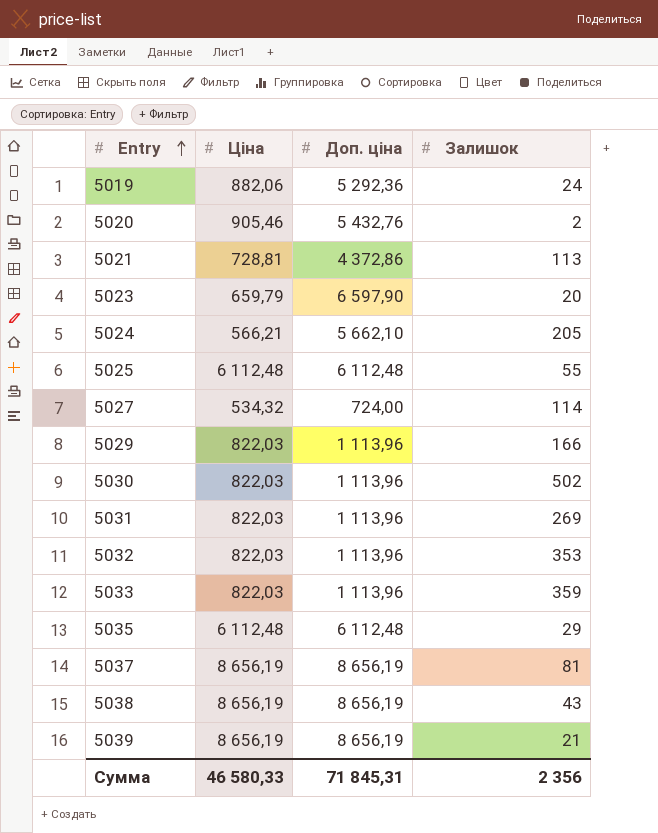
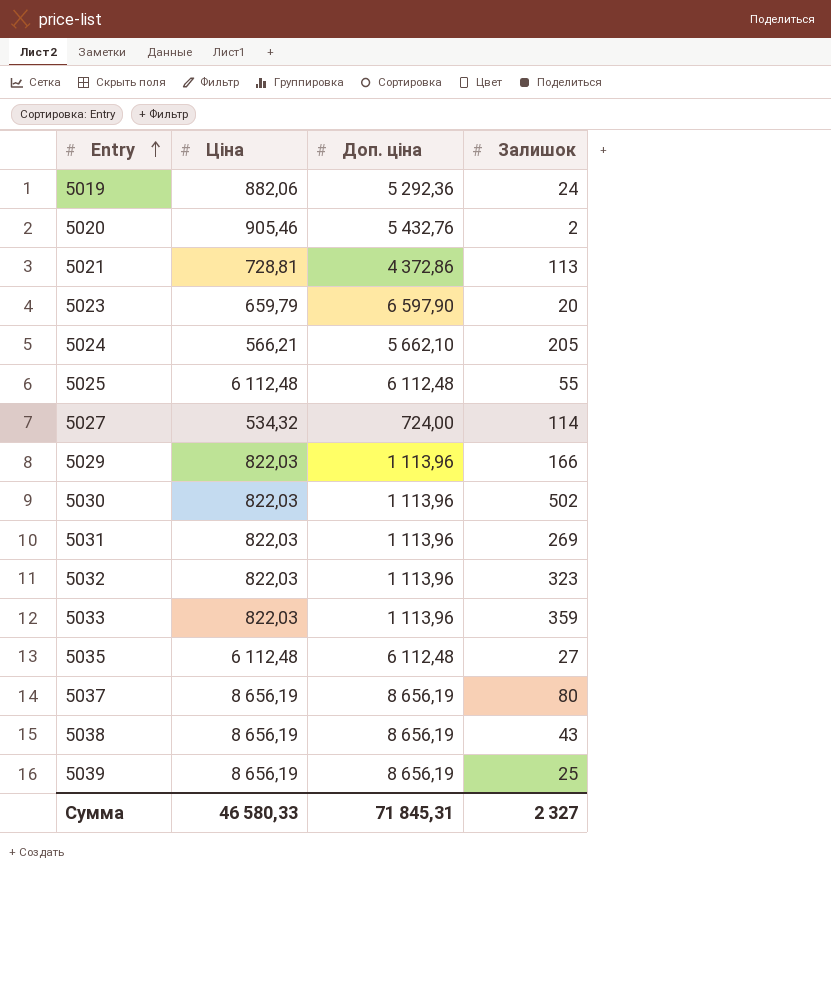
5032 | Залишок: 353 -> 323
5035 | Залишок: 29 -> 27
5037 | Залишок: 81 -> 80
5039 | Залишок: 21 -> 25
Сумма | Залишок: 2 356 -> 2 327

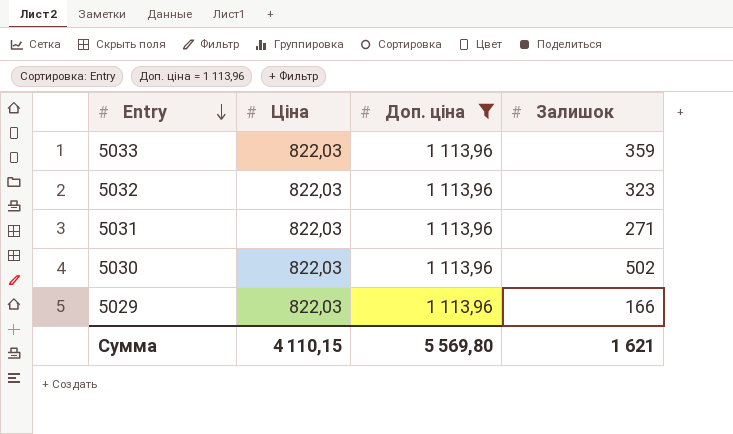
filter: none -> Доп. ціна = 1 113,96
row order: Entry ascending -> Entry descending
5031 | Залишок: 269 -> 271
Сумма | Ціна: 46 580,33 -> 4 110,15
Сумма | Доп. ціна: 71 845,31 -> 5 569,80
Сумма | Залишок: 2 327 -> 1 621

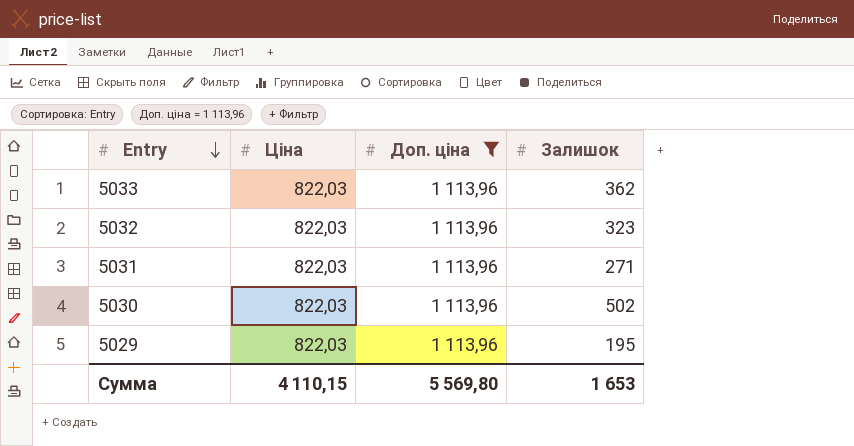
5033 | Залишок: 359 -> 362
5029 | Залишок: 166 -> 195
Сумма | Залишок: 1 621 -> 1 653

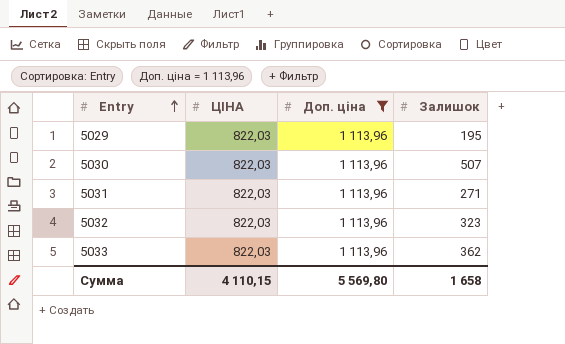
row order: Entry descending -> Entry ascending
column name: Ціна -> ЦІНА
5030 | Залишок: 502 -> 507
Сумма | Залишок: 1 653 -> 1 658

